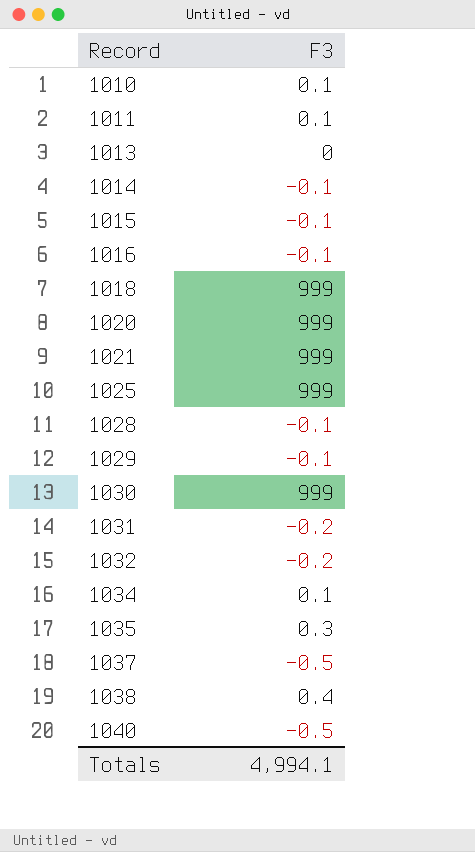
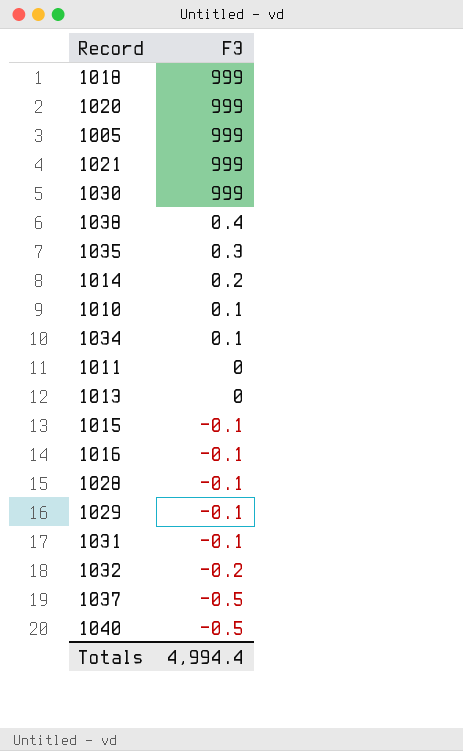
row order: Record ascending -> F3 descending
row 1025: 999 -> none
row 1005: none -> 999
1014 | F3: -0.1 -> 0.2
1011 | F3: 0.1 -> 0
1031 | F3: -0.2 -> -0.1
Totals | F3: 4,994.1 -> 4,994.4

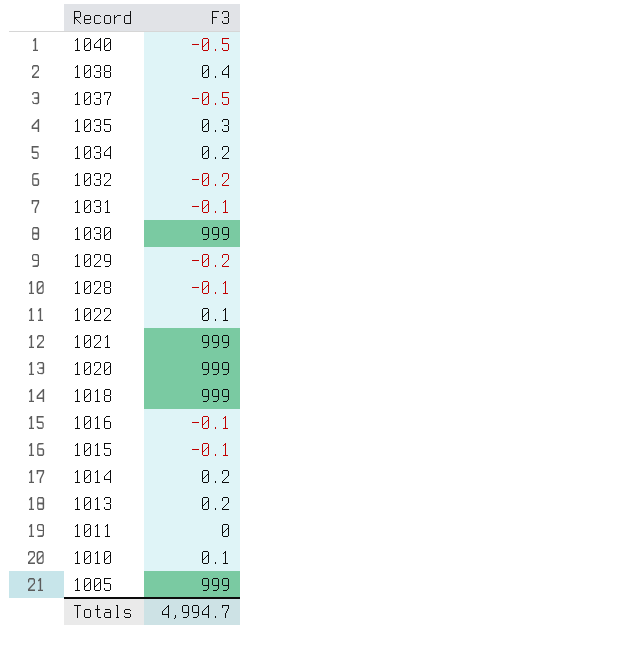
row order: F3 descending -> Record descending
1034 | F3: 0.1 -> 0.2
1029 | F3: -0.1 -> -0.2
row 1022: none -> 0.1
1013 | F3: 0 -> 0.2
Totals | F3: 4,994.4 -> 4,994.7

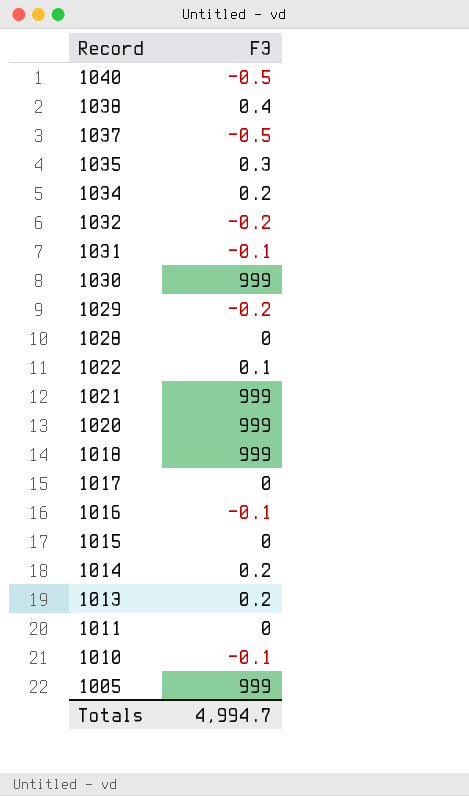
1028 | F3: -0.1 -> 0
row 1017: none -> 0
1015 | F3: -0.1 -> 0
1010 | F3: 0.1 -> -0.1

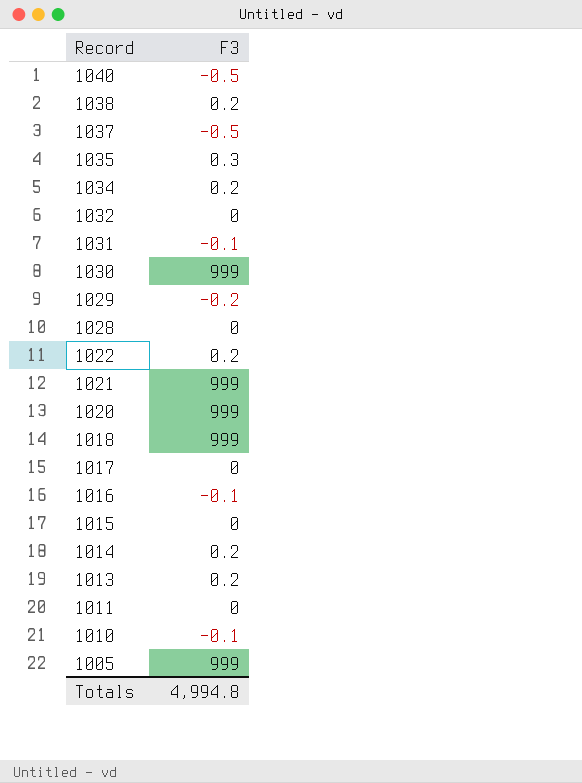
1038 | F3: 0.4 -> 0.2
1032 | F3: -0.2 -> 0
1022 | F3: 0.1 -> 0.2
Totals | F3: 4,994.7 -> 4,994.8

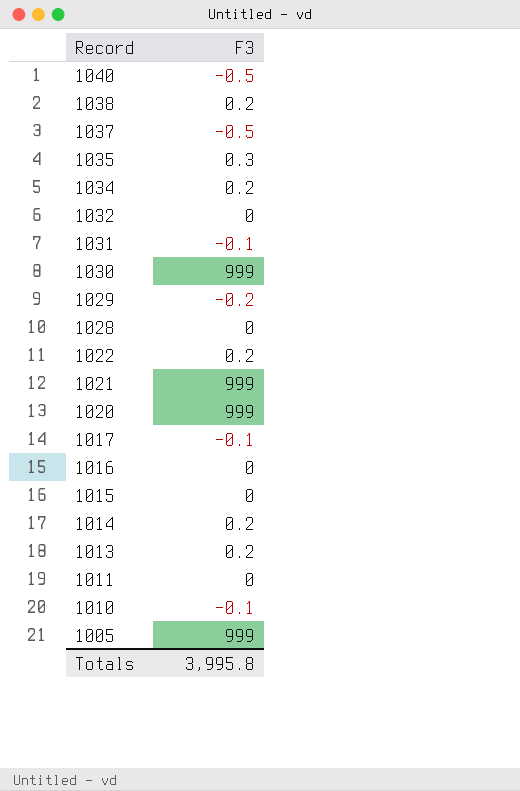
row 1018: 999 -> none
1017 | F3: 0 -> -0.1
1016 | F3: -0.1 -> 0
Totals | F3: 4,994.8 -> 3,995.8

